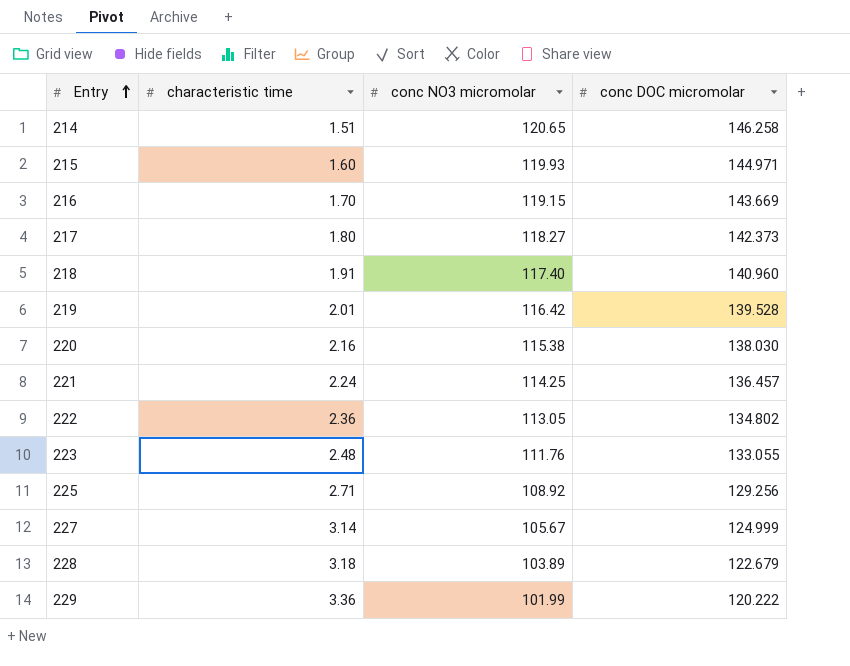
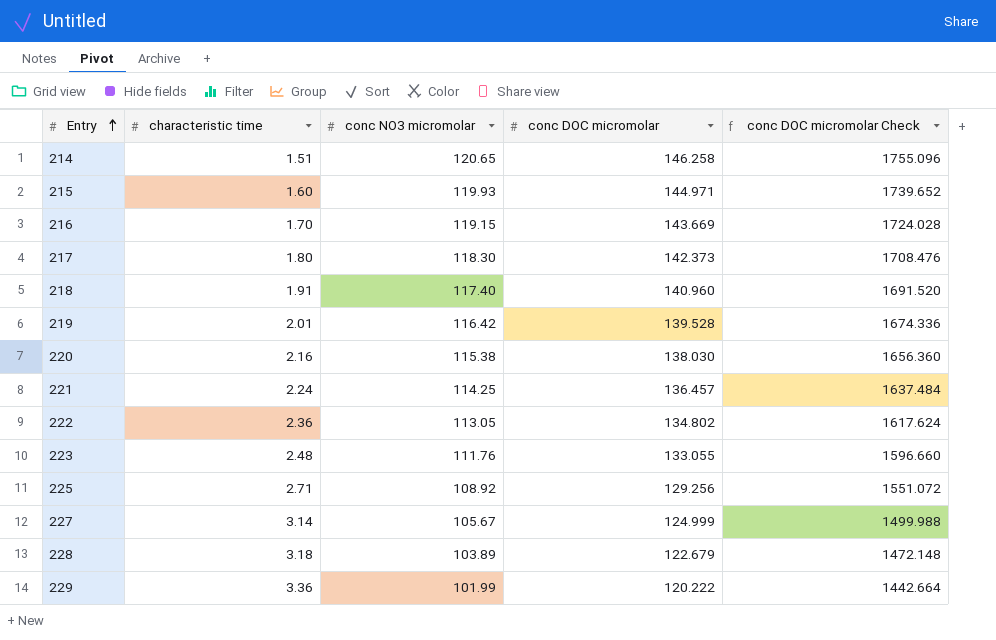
column conc DOC micromolar Check | formula: none -> [conc DOC micromolar] * 12
217 | conc NO3 micromolar: 118.27 -> 118.30

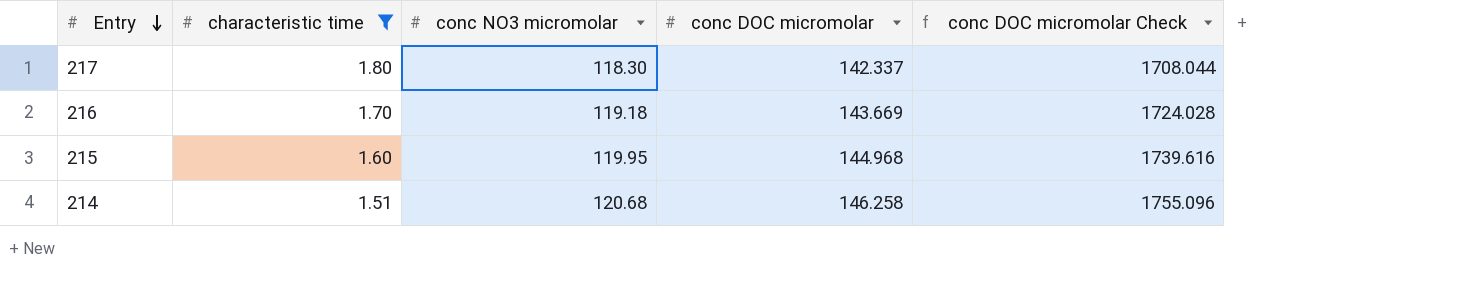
filter: none -> characteristic time <= 1.80
row order: Entry ascending -> Entry descending
217 | conc DOC micromolar: 142.373 -> 142.337
217 | conc DOC micromolar Check: 1708.476 -> 1708.044
216 | conc NO3 micromolar: 119.15 -> 119.18
215 | conc NO3 micromolar: 119.93 -> 119.95
215 | conc DOC micromolar: 144.971 -> 144.968
215 | conc DOC micromolar Check: 1739.652 -> 1739.616
214 | conc NO3 micromolar: 120.65 -> 120.68

